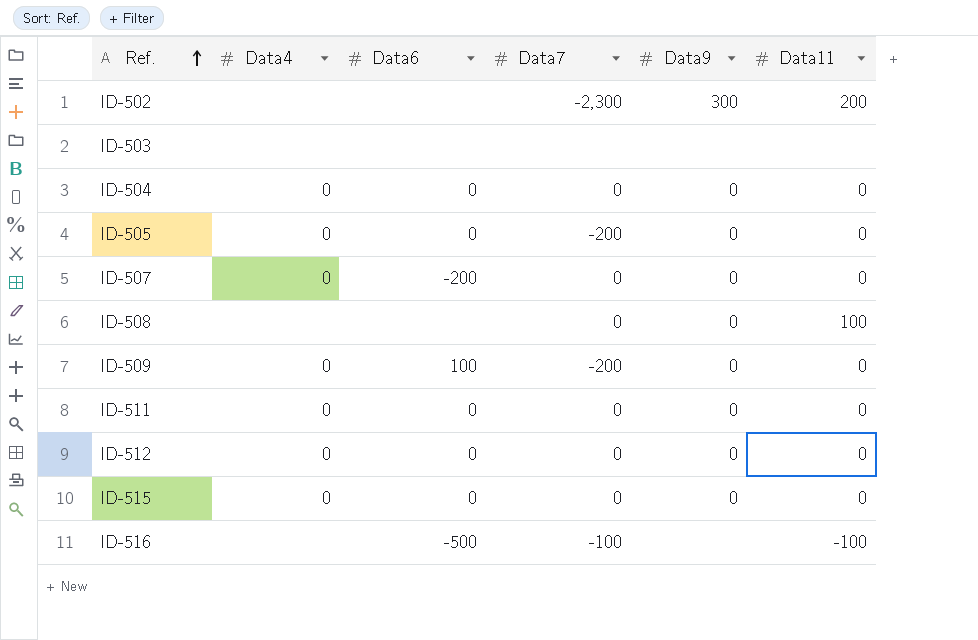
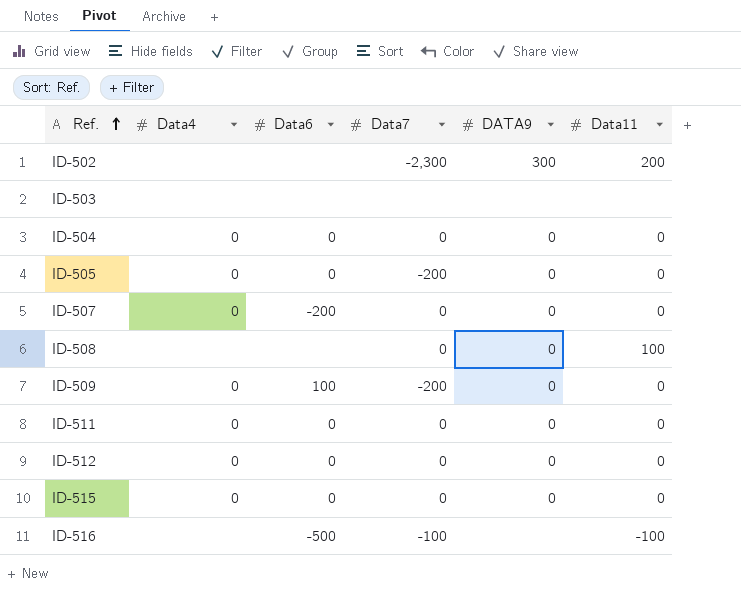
column name: Data9 -> DATA9

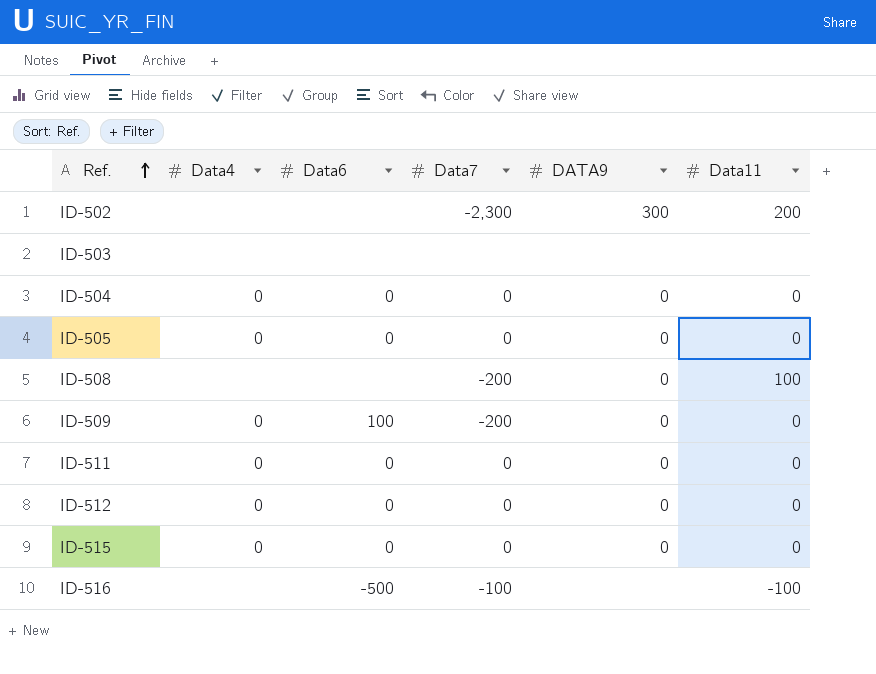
row ID-507: 0 | -200 | 0 | 0 | 0 -> none
ID-505 | Data7: -200 -> 0
ID-508 | Data7: 0 -> -200

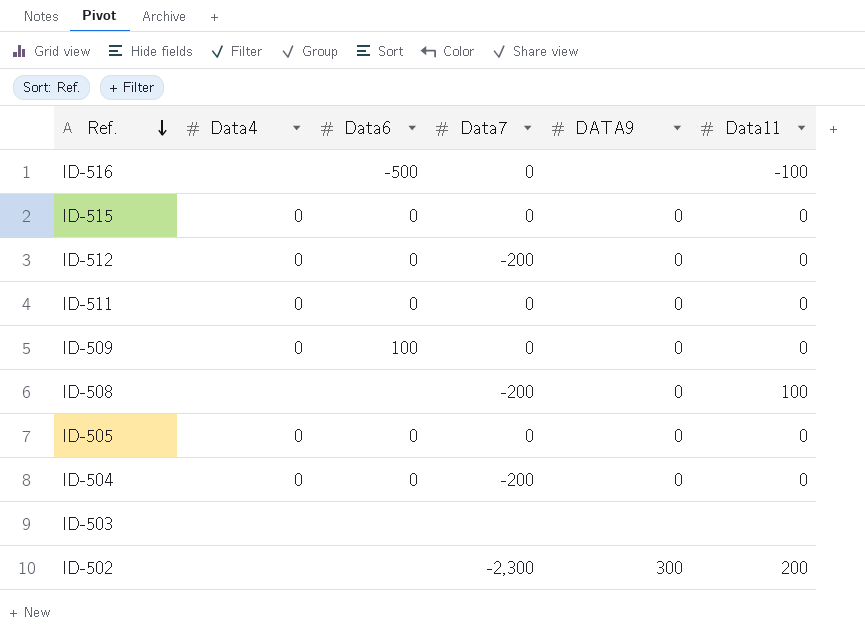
row order: Ref. ascending -> Ref. descending
ID-516 | Data7: -100 -> 0
ID-512 | Data7: 0 -> -200
ID-509 | Data7: -200 -> 0
ID-504 | Data7: 0 -> -200

